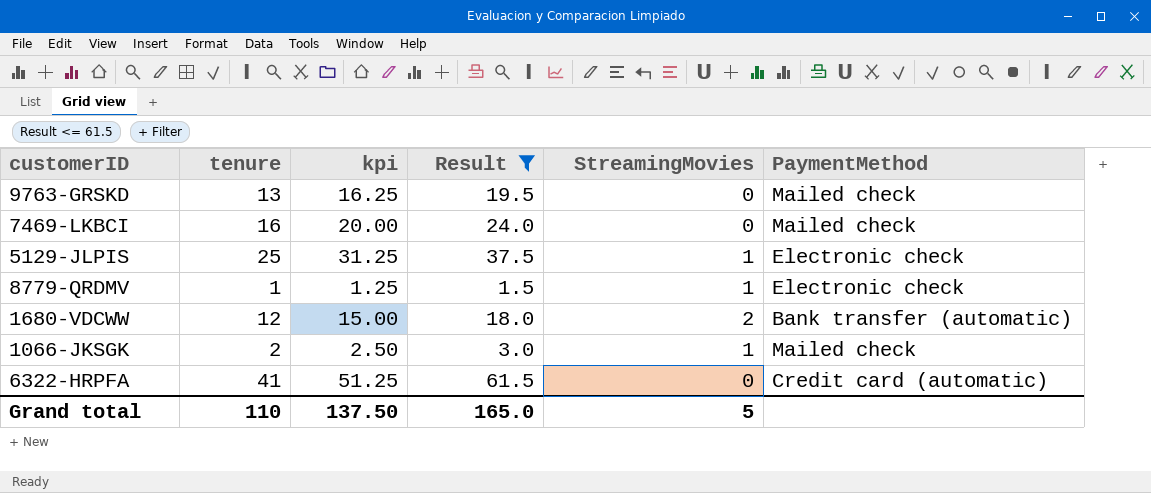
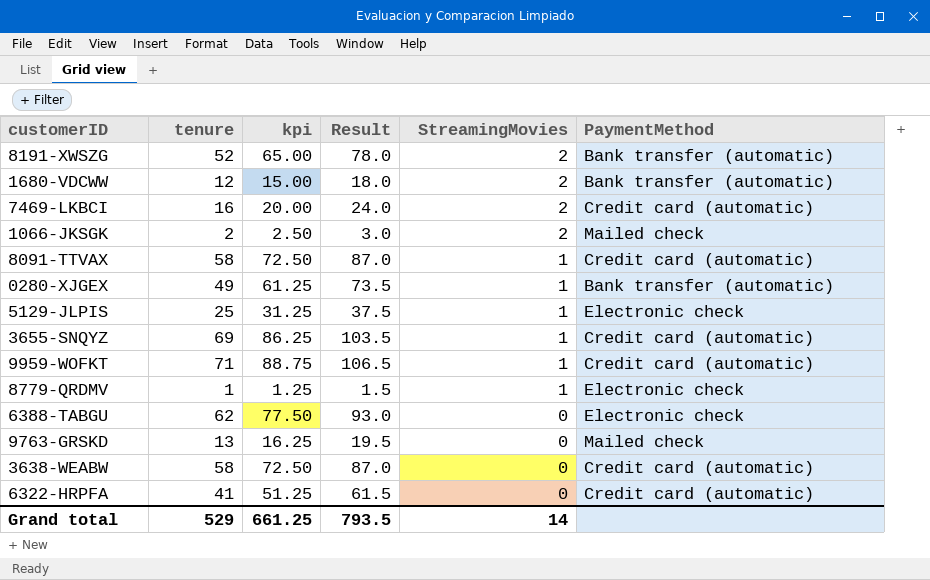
filter: Result <= 61.5 -> none
row order: none -> StreamingMovies descending
7469-LKBCI | StreamingMovies: 0 -> 2
7469-LKBCI | PaymentMethod: Mailed check -> Credit card (automatic)
1066-JKSGK | StreamingMovies: 1 -> 2
Grand total | tenure: 110 -> 529
Grand total | kpi: 137.50 -> 661.25
Grand total | Result: 165.0 -> 793.5
Grand total | StreamingMovies: 5 -> 14

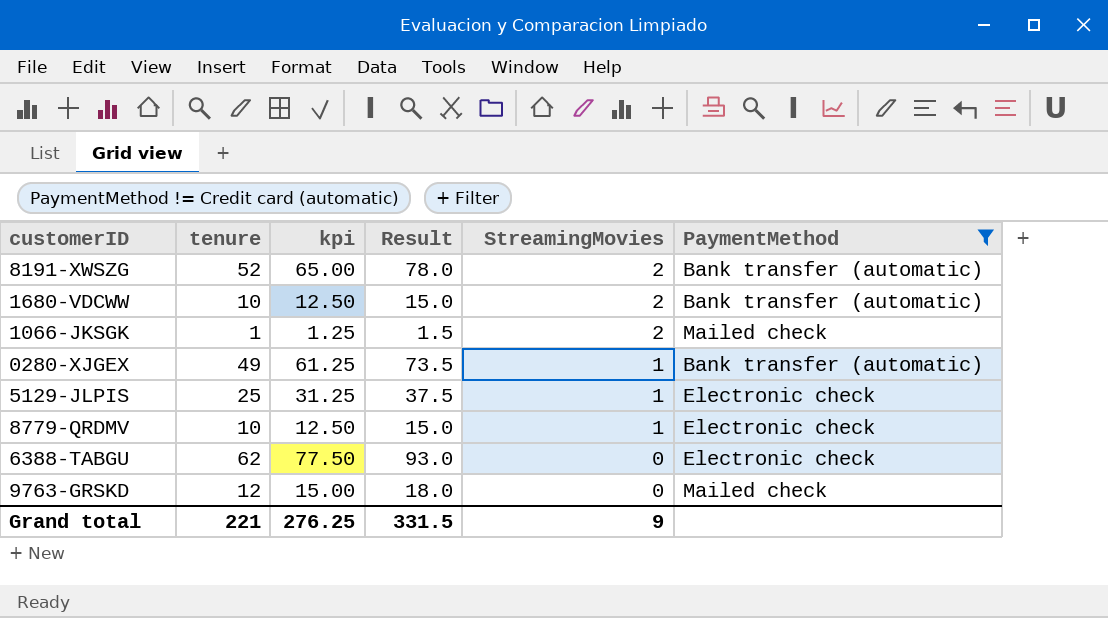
filter: none -> PaymentMethod != Credit card (automatic)
1680-VDCWW | tenure: 12 -> 10
1680-VDCWW | kpi: 15.00 -> 12.50
1680-VDCWW | Result: 18.0 -> 15.0
1066-JKSGK | tenure: 2 -> 1
1066-JKSGK | kpi: 2.50 -> 1.25
1066-JKSGK | Result: 3.0 -> 1.5
8779-QRDMV | tenure: 1 -> 10
8779-QRDMV | kpi: 1.25 -> 12.50
8779-QRDMV | Result: 1.5 -> 15.0
9763-GRSKD | tenure: 13 -> 12
9763-GRSKD | kpi: 16.25 -> 15.00
9763-GRSKD | Result: 19.5 -> 18.0
Grand total | tenure: 529 -> 221
Grand total | kpi: 661.25 -> 276.25
Grand total | Result: 793.5 -> 331.5
Grand total | StreamingMovies: 14 -> 9

